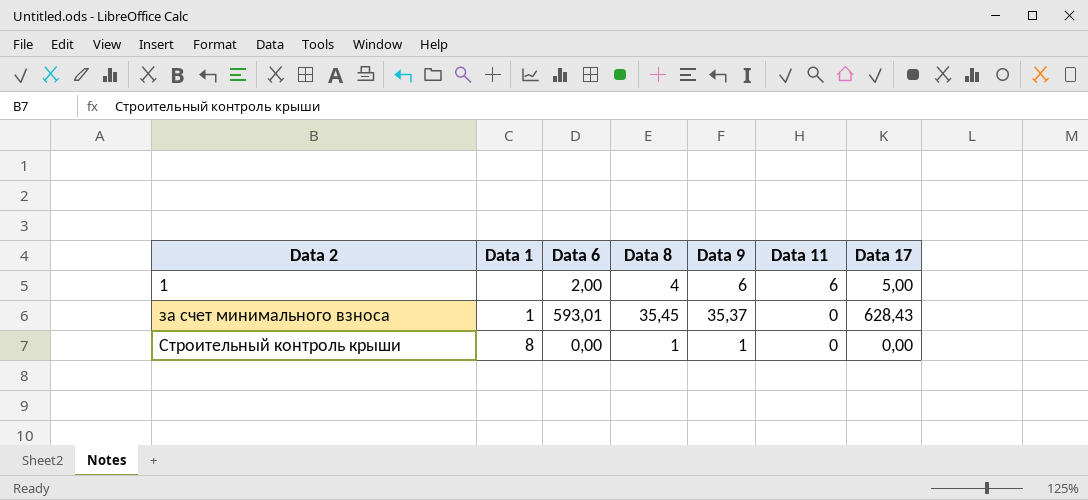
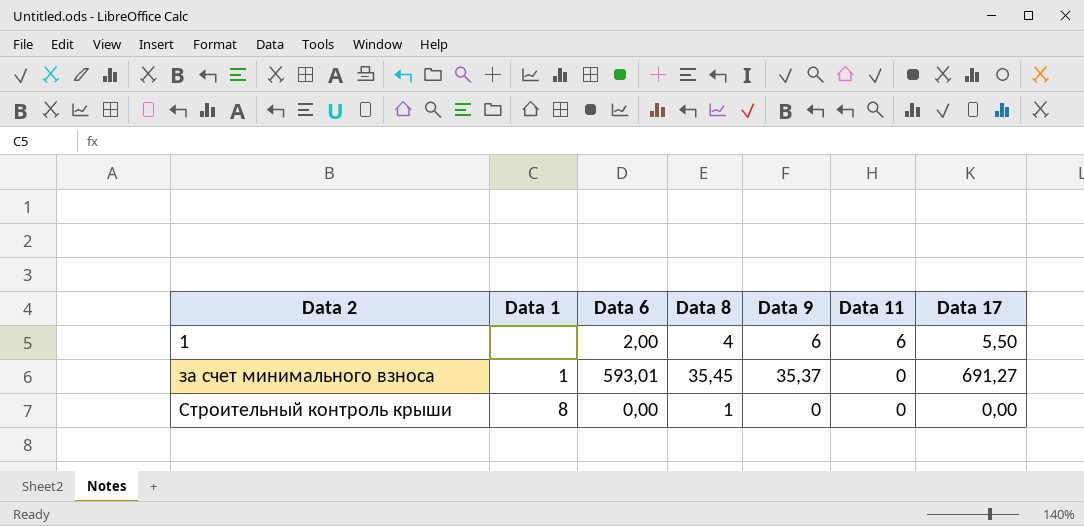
1 | Data 17: 5,00 -> 5,50
за счет минимального взноса | Data 17: 628,43 -> 691,27
Строительный контроль крыши | Data 9: 1 -> 0

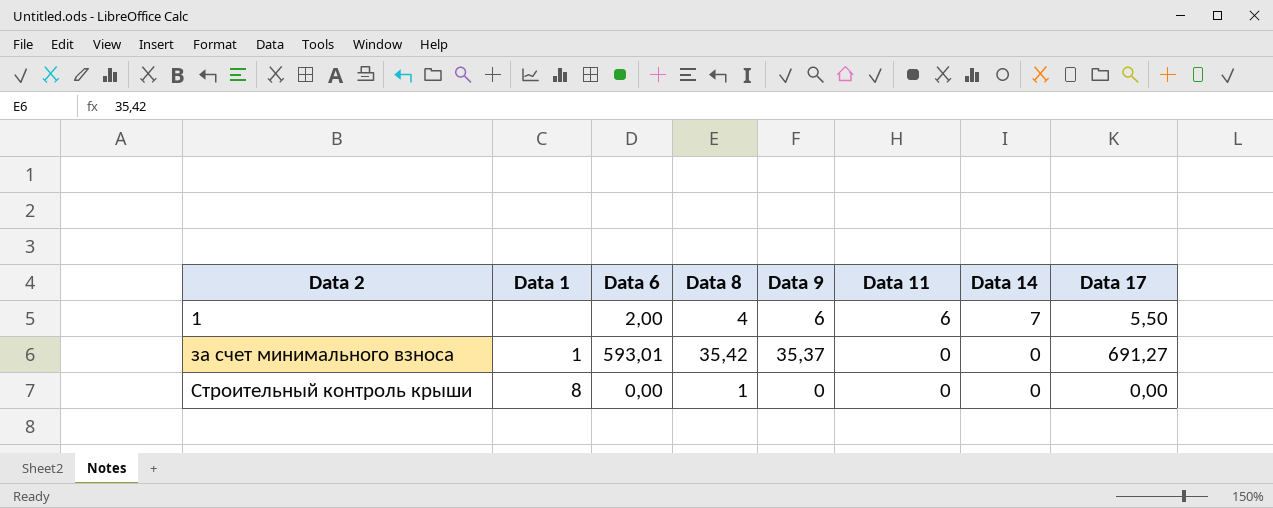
column Data 14 | position: none -> 7
за счет минимального взноса | Data 8: 35,45 -> 35,42

